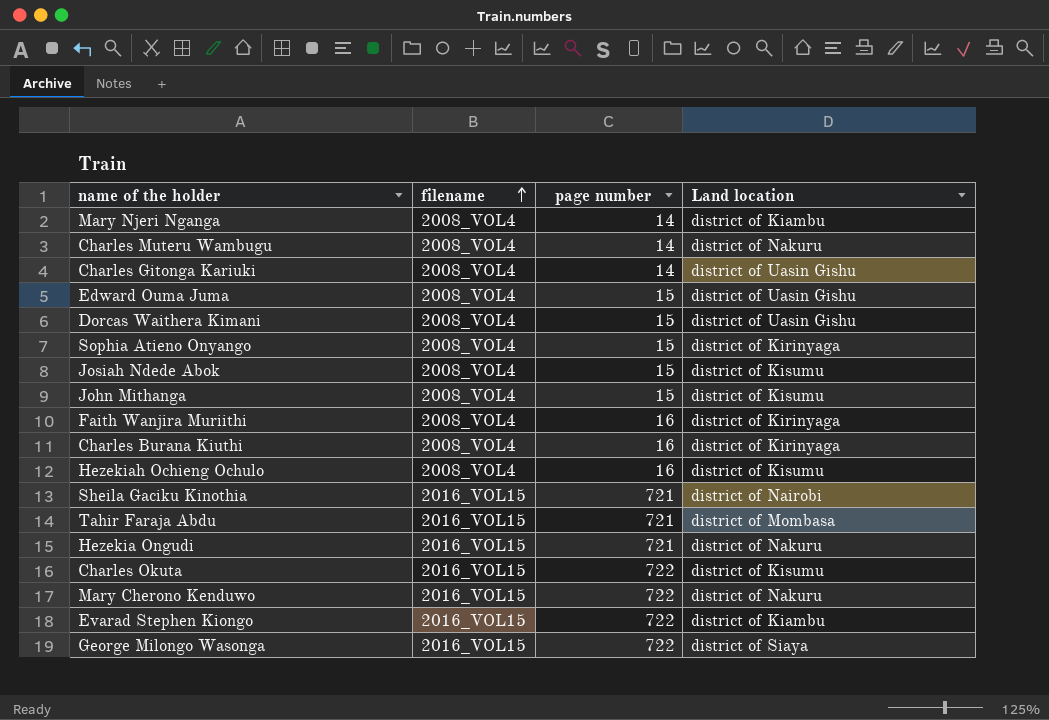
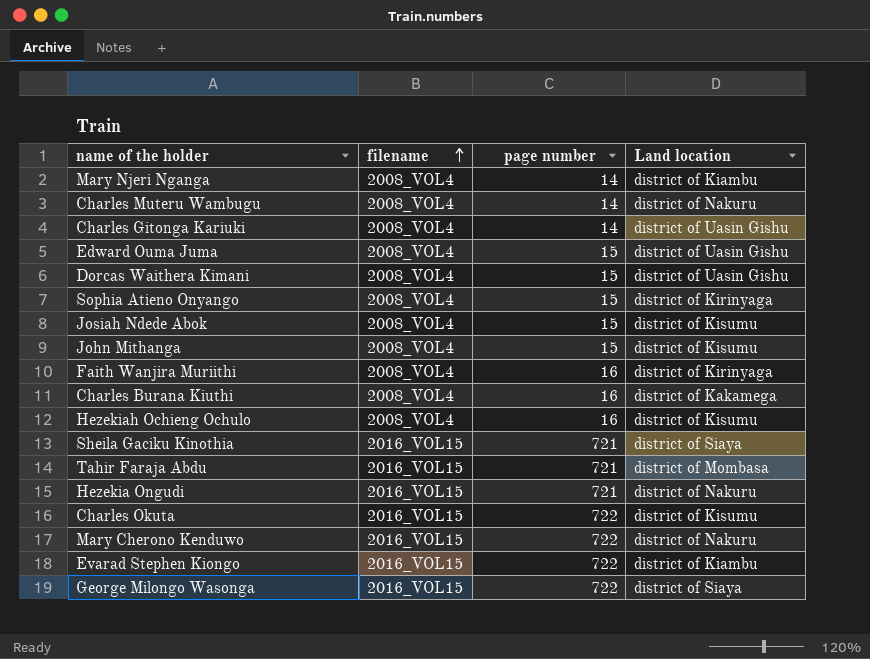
Charles Burana Kiuthi | Land location: district of Kirinyaga -> district of Kakamega
Sheila Gaciku Kinothia | Land location: district of Nairobi -> district of Siaya

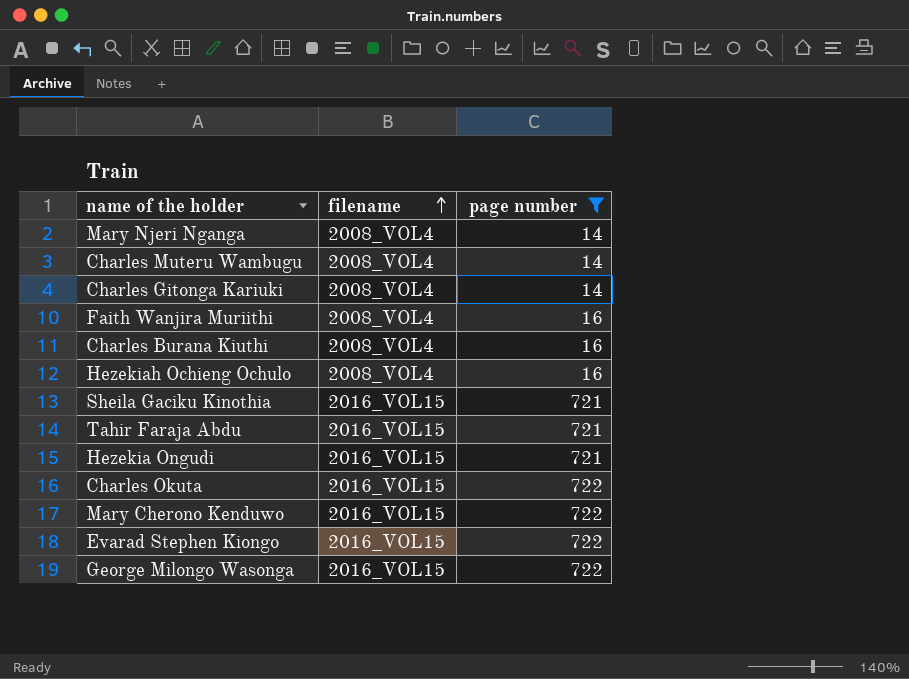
filter: none -> page number != 15
column Land location | position: 4 -> none

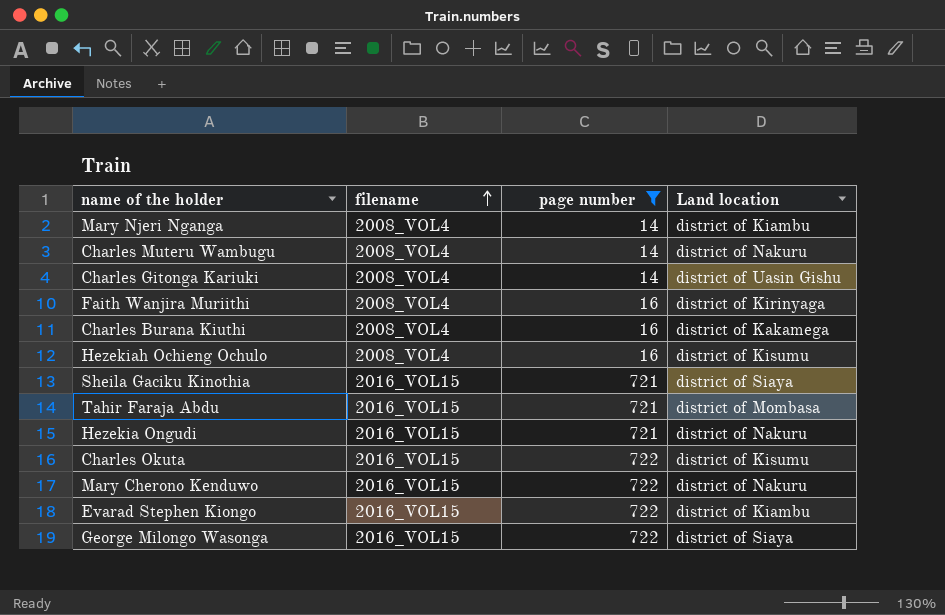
column Land location | position: none -> 4

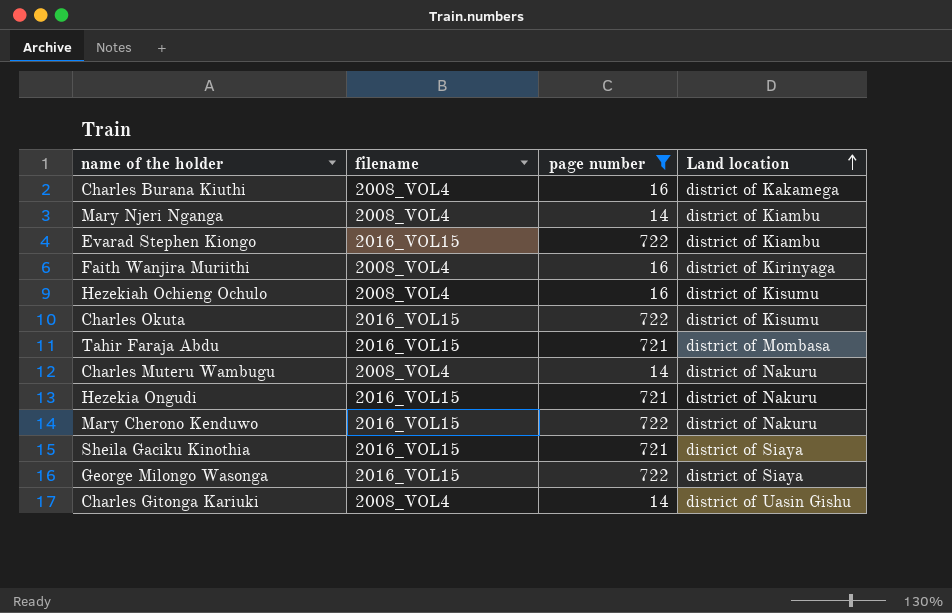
row order: filename ascending -> Land location ascending

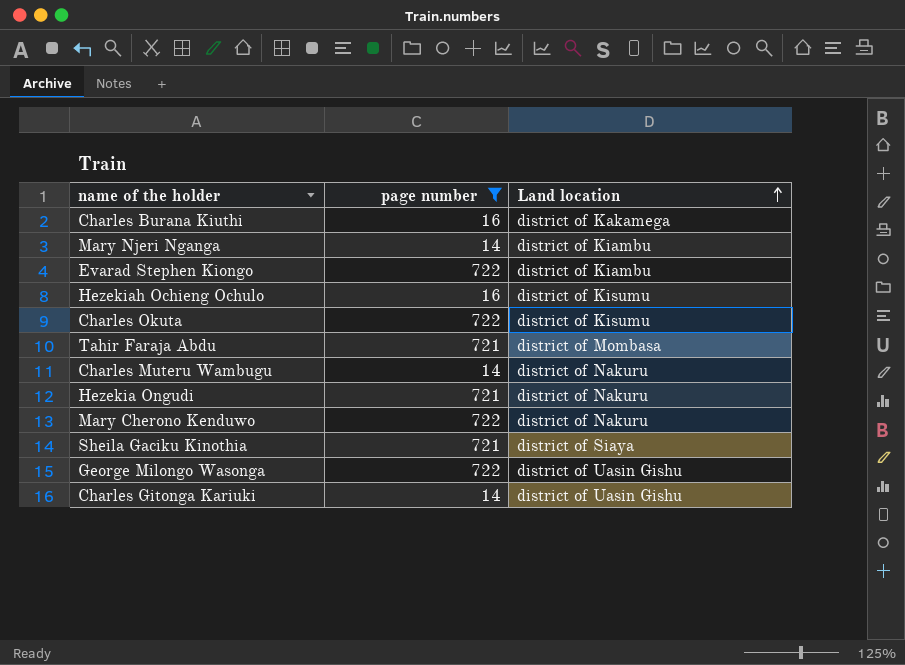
column filename | position: 2 -> none
row Faith Wanjira Muriithi: 2008_VOL4 | 16 | district of Kirinyaga -> none
George Milongo Wasonga | Land location: district of Siaya -> district of Uasin Gishu

